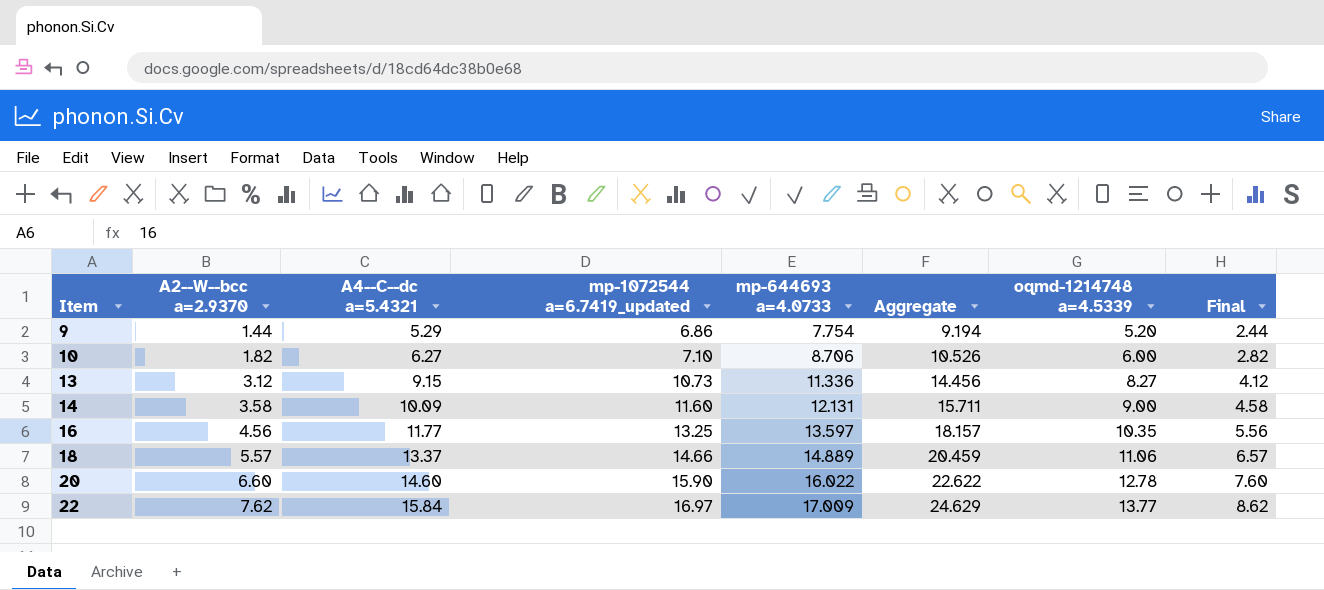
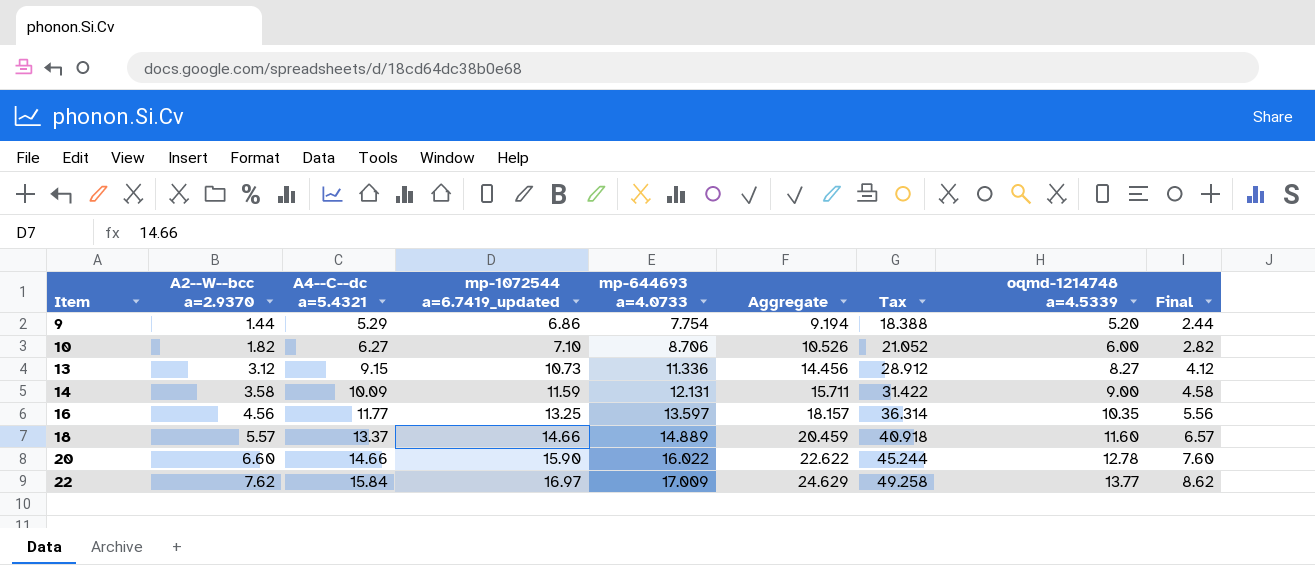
column Tax | formula: none -> [Aggregate] * 2
14 | mp-1072544 a=6.7419_updated: 11.60 -> 11.59
18 | oqmd-1214748 a=4.5339: 11.06 -> 11.60
20 | A4--C--dc a=5.4321: 14.60 -> 14.66

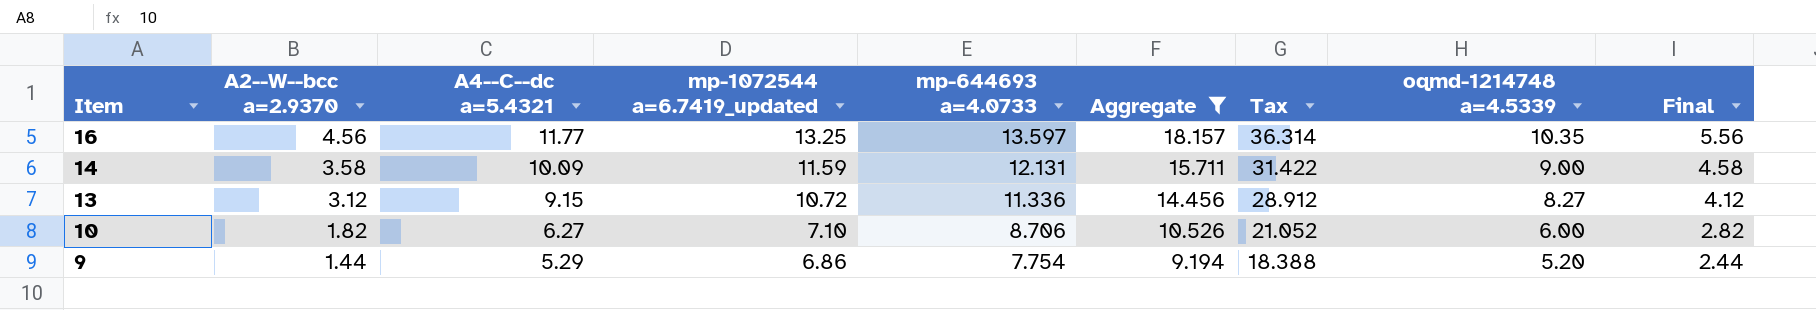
filter: none -> Aggregate <= 18.157
row order: Item ascending -> Item descending
13 | mp-1072544 a=6.7419_updated: 10.73 -> 10.72

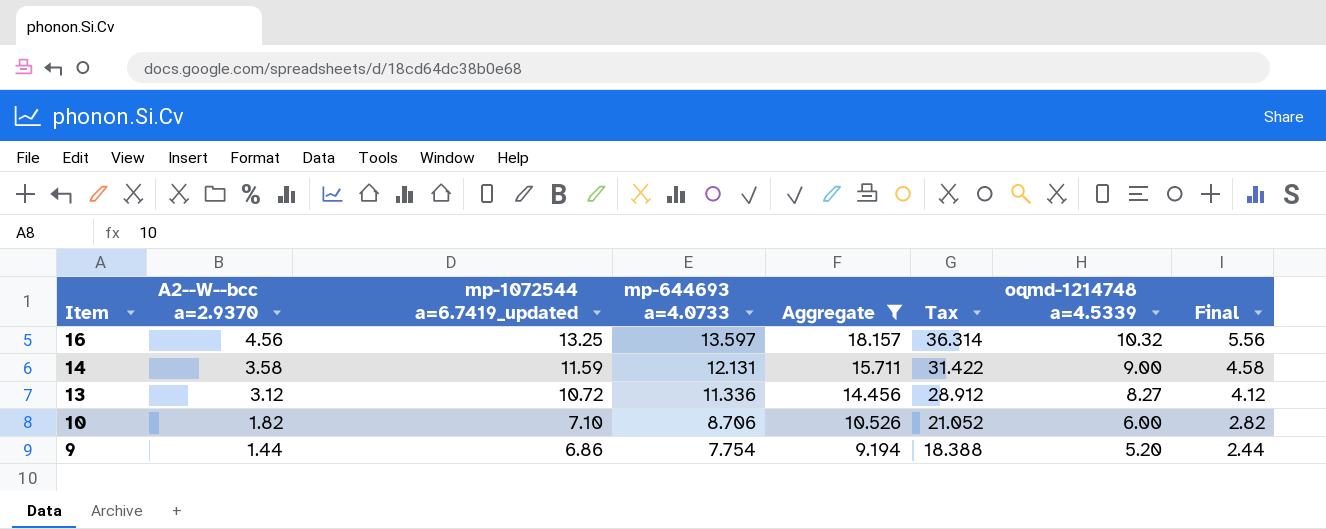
column A4--C--dc a=5.4321 | position: 3 -> none
16 | oqmd-1214748 a=4.5339: 10.35 -> 10.32

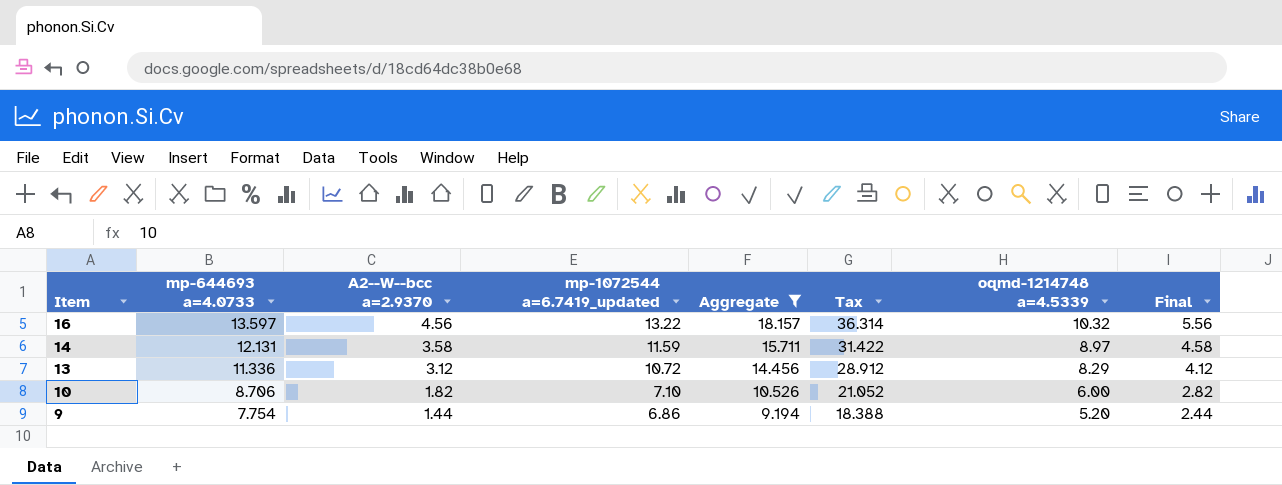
column mp-644693 a=4.0733 | position: 4 -> 2
16 | mp-1072544 a=6.7419_updated: 13.25 -> 13.22
14 | oqmd-1214748 a=4.5339: 9.00 -> 8.97
13 | oqmd-1214748 a=4.5339: 8.27 -> 8.29

